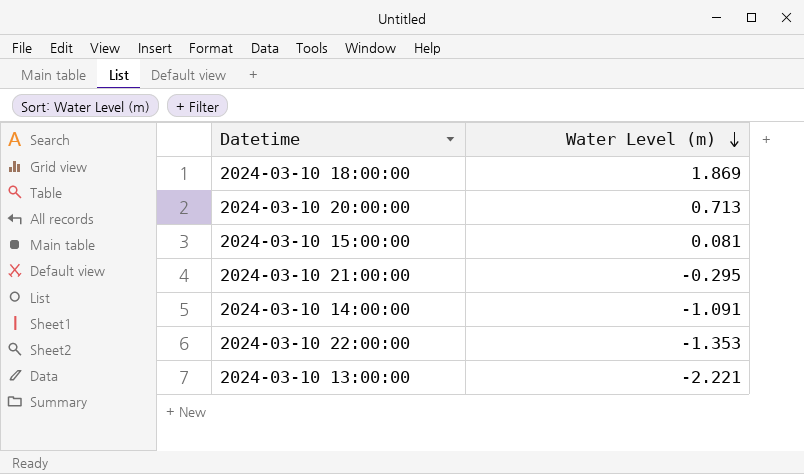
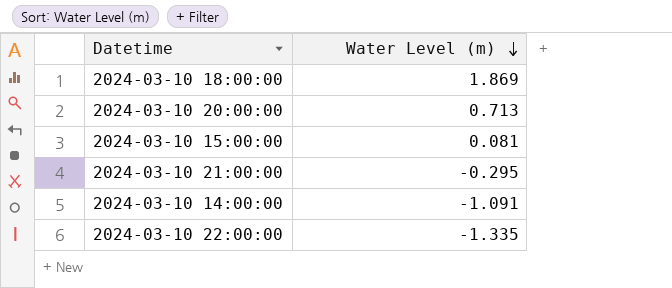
row 2024-03-10 13:00:00: -2.221 -> none
2024-03-10 22:00:00 | Water Level (m): -1.353 -> -1.335

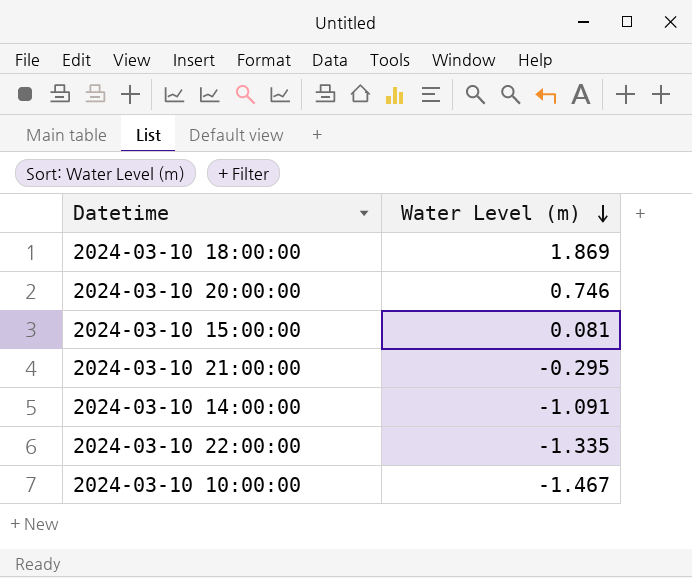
2024-03-10 20:00:00 | Water Level (m): 0.713 -> 0.746
row 2024-03-10 10:00:00: none -> -1.467

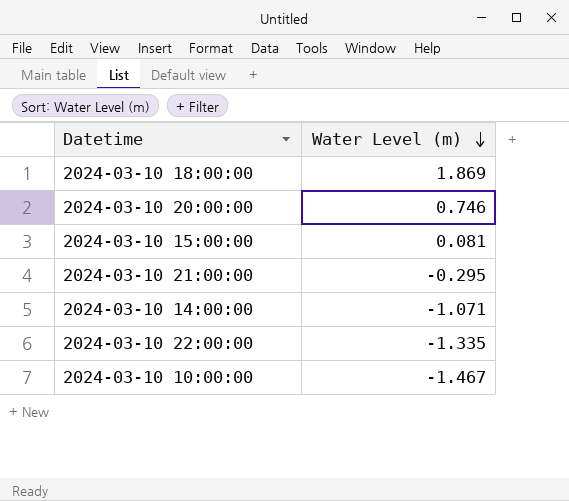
2024-03-10 14:00:00 | Water Level (m): -1.091 -> -1.071

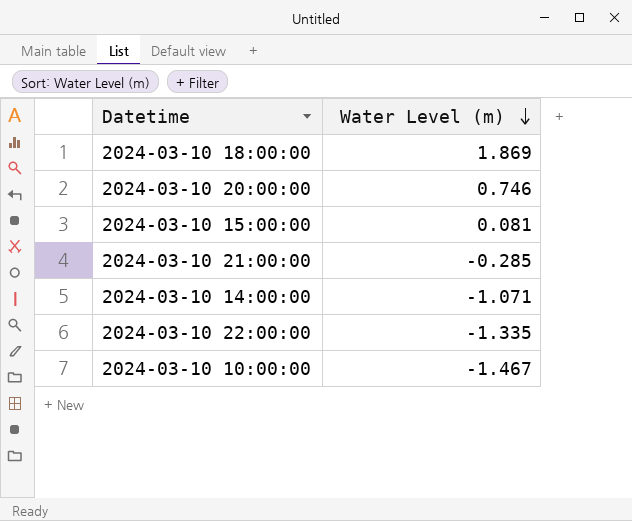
2024-03-10 21:00:00 | Water Level (m): -0.295 -> -0.285

